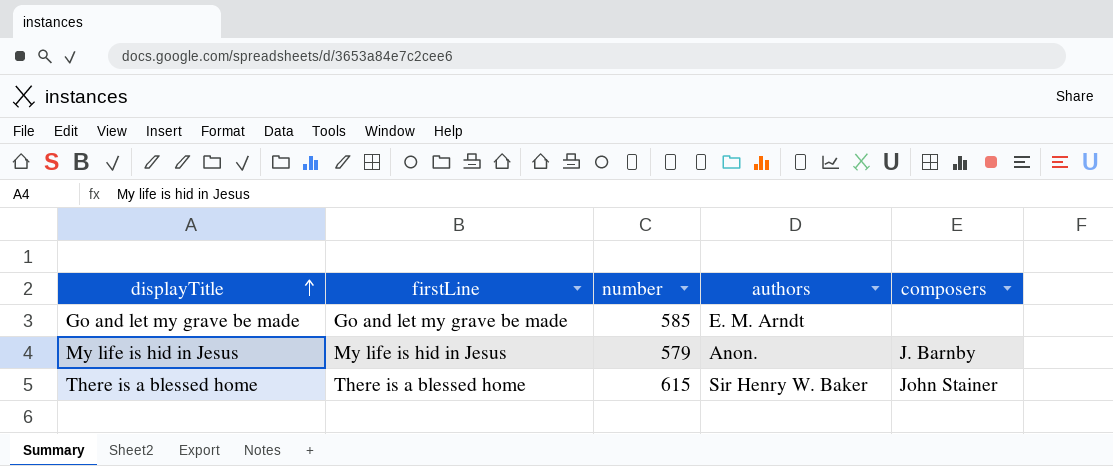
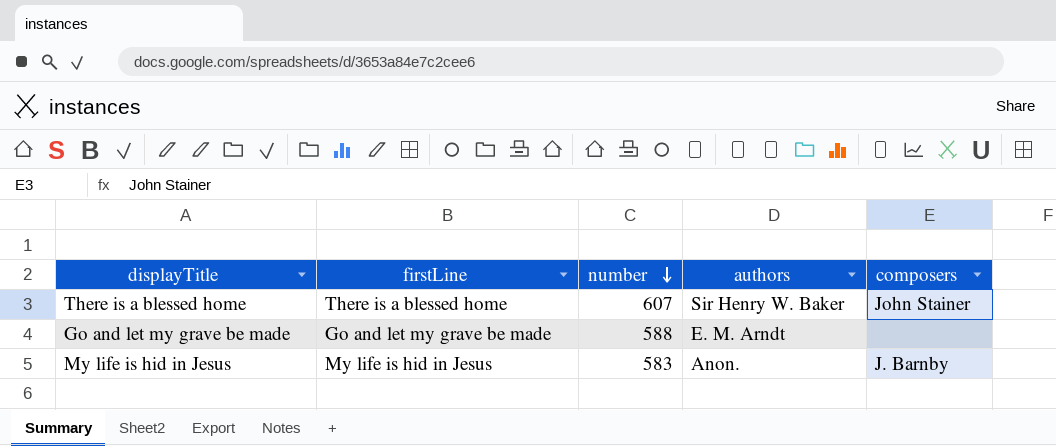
row order: displayTitle ascending -> number descending
There is a blessed home | number: 615 -> 607
Go and let my grave be made | number: 585 -> 588
My life is hid in Jesus | number: 579 -> 583

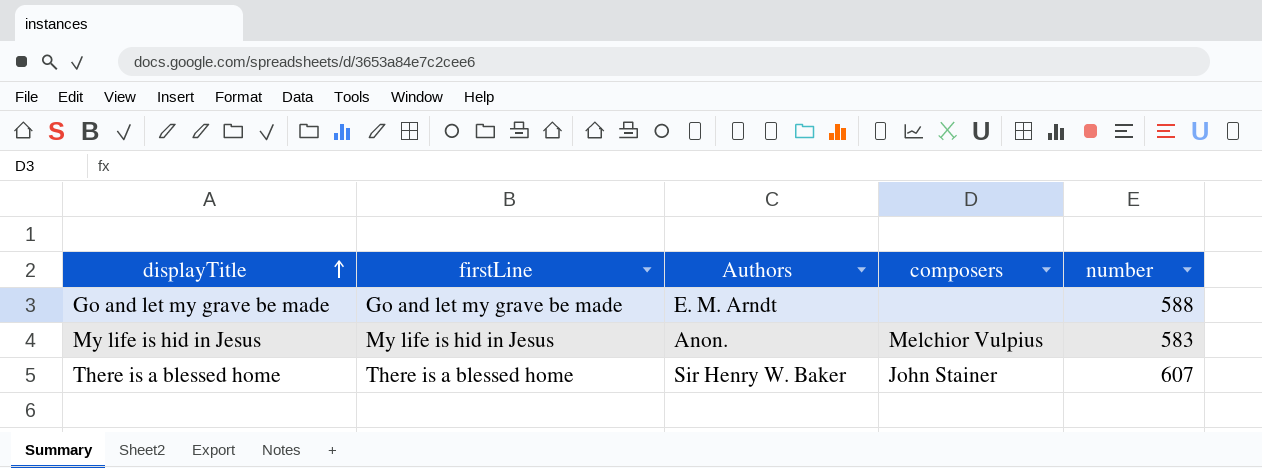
row order: number descending -> displayTitle ascending
column name: authors -> Authors
column number | position: 3 -> 5
My life is hid in Jesus | composers: J. Barnby -> Melchior Vulpius

